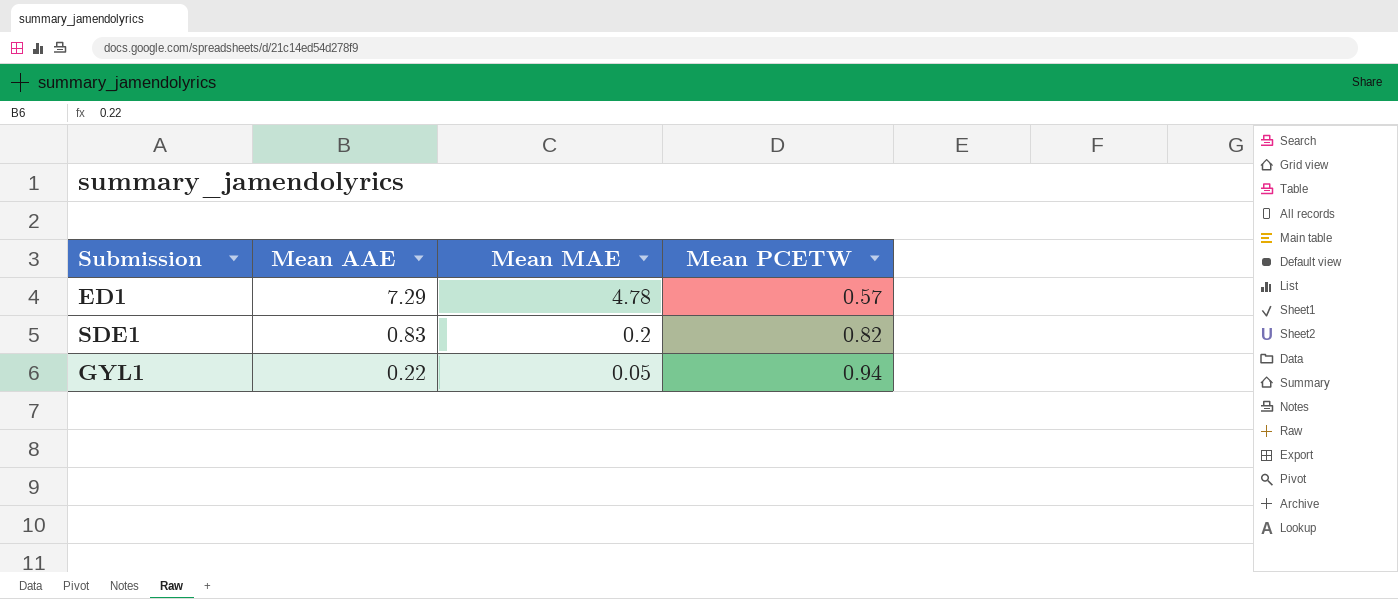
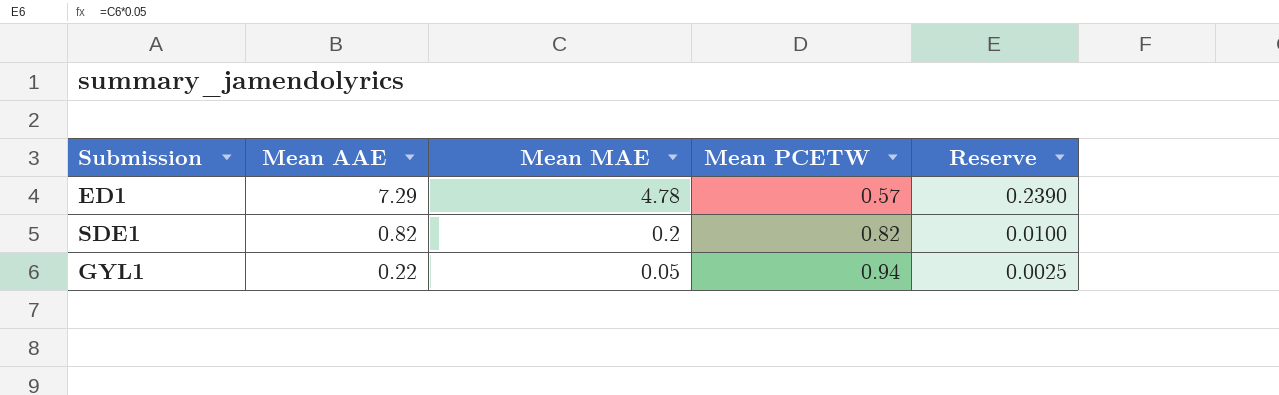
column Reserve | formula: none -> [Mean MAE] * 0.05
SDE1 | Mean AAE: 0.83 -> 0.82

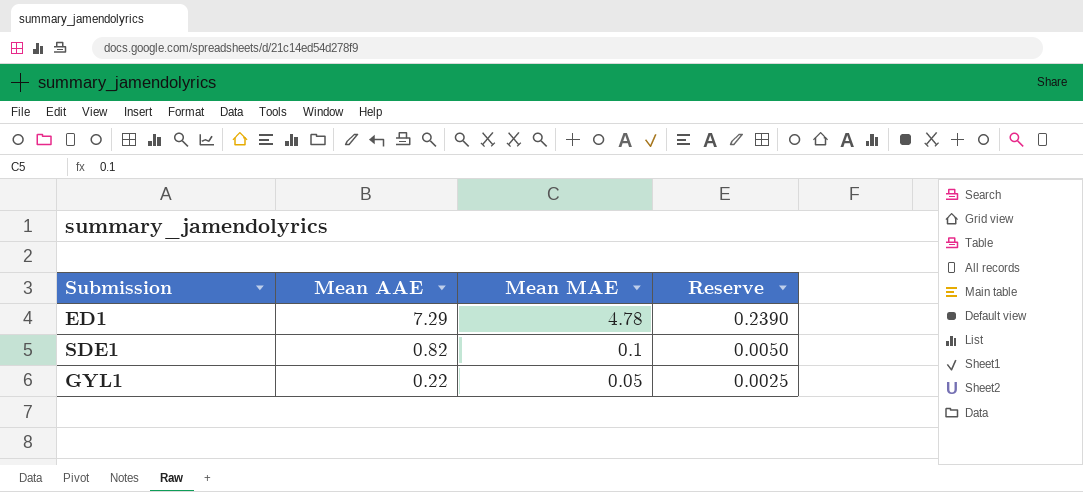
column Mean PCETW | position: 4 -> none
SDE1 | Mean MAE: 0.2 -> 0.1
SDE1 | Reserve: 0.0100 -> 0.0050

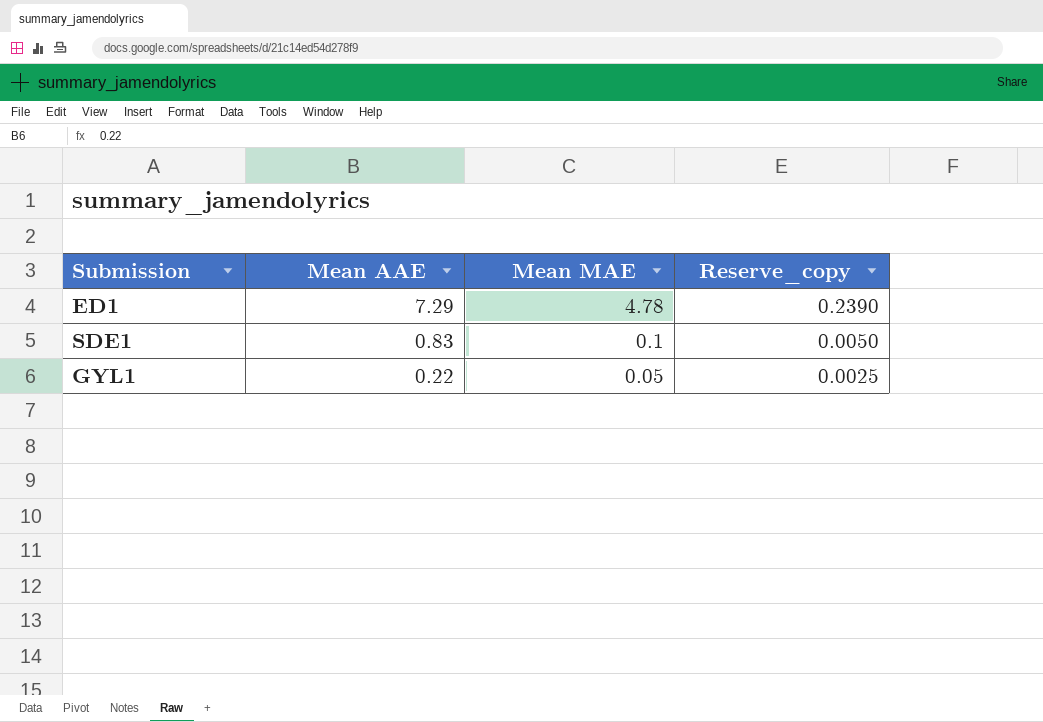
column name: Reserve -> Reserve_copy
SDE1 | Mean AAE: 0.82 -> 0.83

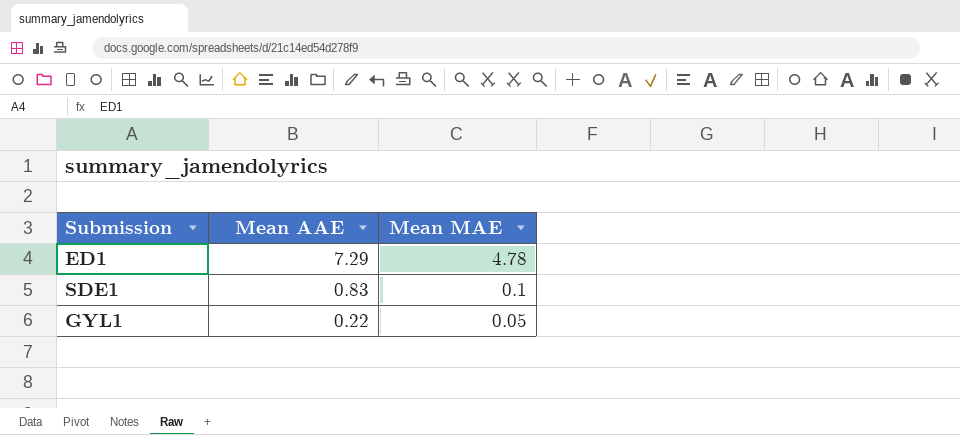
column Reserve_copy | formula: [Mean MAE] * 0.05 -> none

